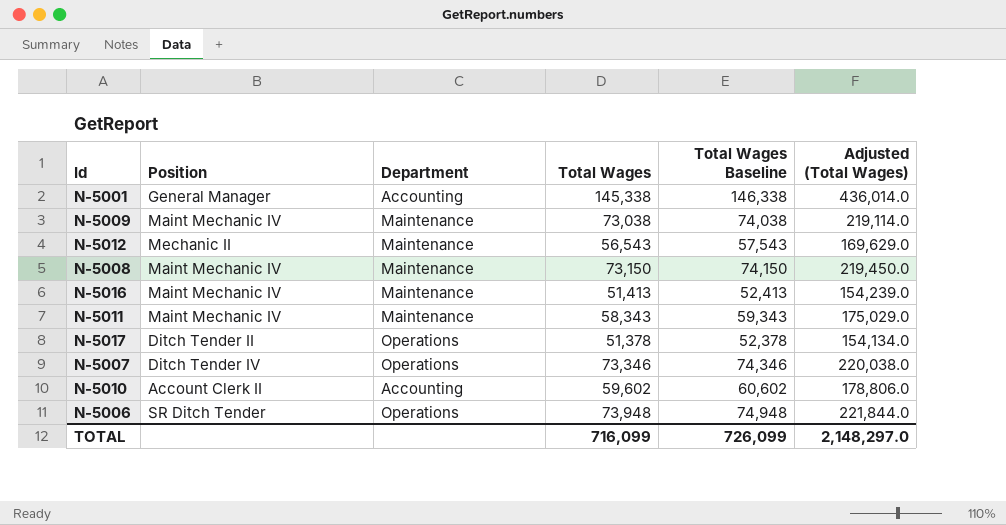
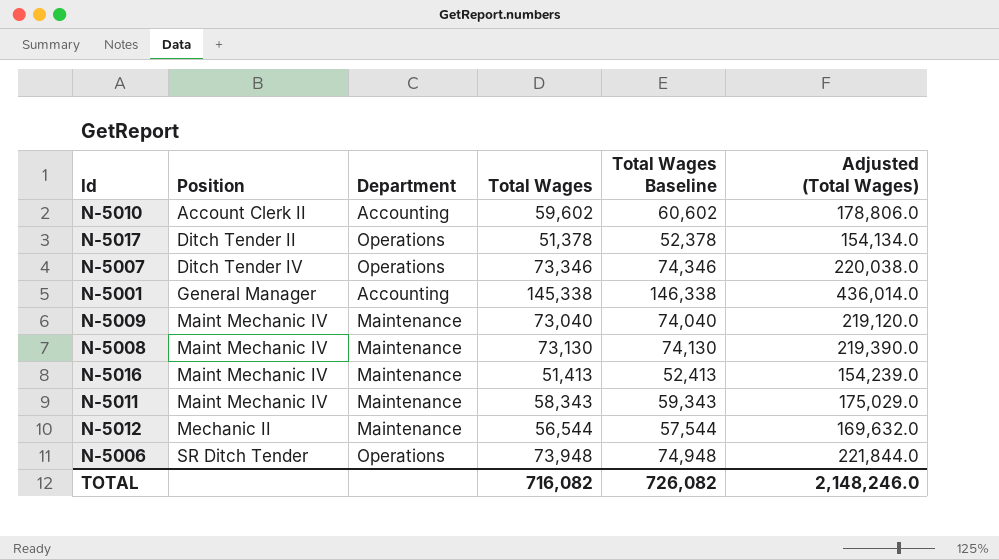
row order: none -> Position ascending
N-5009 | Total Wages: 73,038 -> 73,040
N-5009 | Total Wages Baseline: 74,038 -> 74,040
N-5009 | Adjusted (Total Wages): 219,114.0 -> 219,120.0
N-5008 | Total Wages: 73,150 -> 73,130
N-5008 | Total Wages Baseline: 74,150 -> 74,130
N-5008 | Adjusted (Total Wages): 219,450.0 -> 219,390.0
N-5012 | Total Wages: 56,543 -> 56,544
N-5012 | Total Wages Baseline: 57,543 -> 57,544
N-5012 | Adjusted (Total Wages): 169,629.0 -> 169,632.0
TOTAL | Total Wages: 716,099 -> 716,082
TOTAL | Total Wages Baseline: 726,099 -> 726,082
TOTAL | Adjusted (Total Wages): 2,148,297.0 -> 2,148,246.0

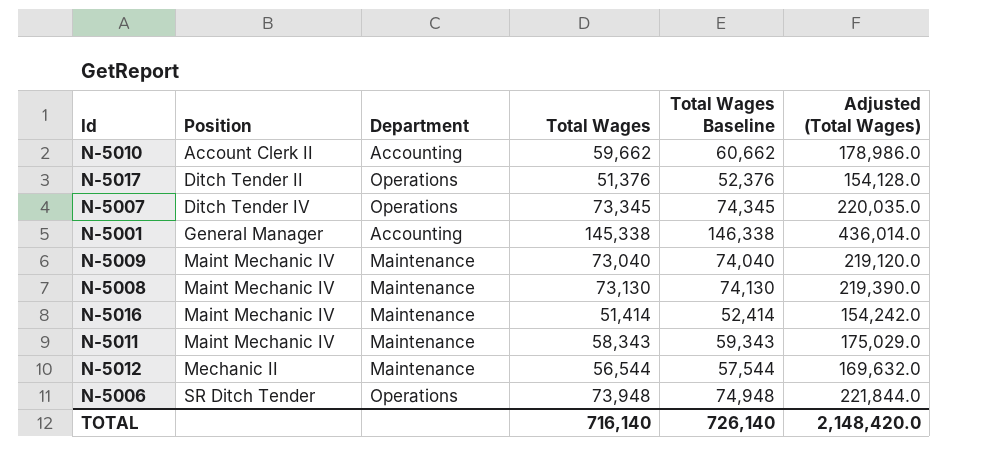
N-5010 | Total Wages: 59,602 -> 59,662
N-5010 | Total Wages Baseline: 60,602 -> 60,662
N-5010 | Adjusted (Total Wages): 178,806.0 -> 178,986.0
N-5017 | Total Wages: 51,378 -> 51,376
N-5017 | Total Wages Baseline: 52,378 -> 52,376
N-5017 | Adjusted (Total Wages): 154,134.0 -> 154,128.0
N-5007 | Total Wages: 73,346 -> 73,345
N-5007 | Total Wages Baseline: 74,346 -> 74,345
N-5007 | Adjusted (Total Wages): 220,038.0 -> 220,035.0
N-5016 | Total Wages: 51,413 -> 51,414
N-5016 | Total Wages Baseline: 52,413 -> 52,414
N-5016 | Adjusted (Total Wages): 154,239.0 -> 154,242.0
TOTAL | Total Wages: 716,082 -> 716,140
TOTAL | Total Wages Baseline: 726,082 -> 726,140
TOTAL | Adjusted (Total Wages): 2,148,246.0 -> 2,148,420.0

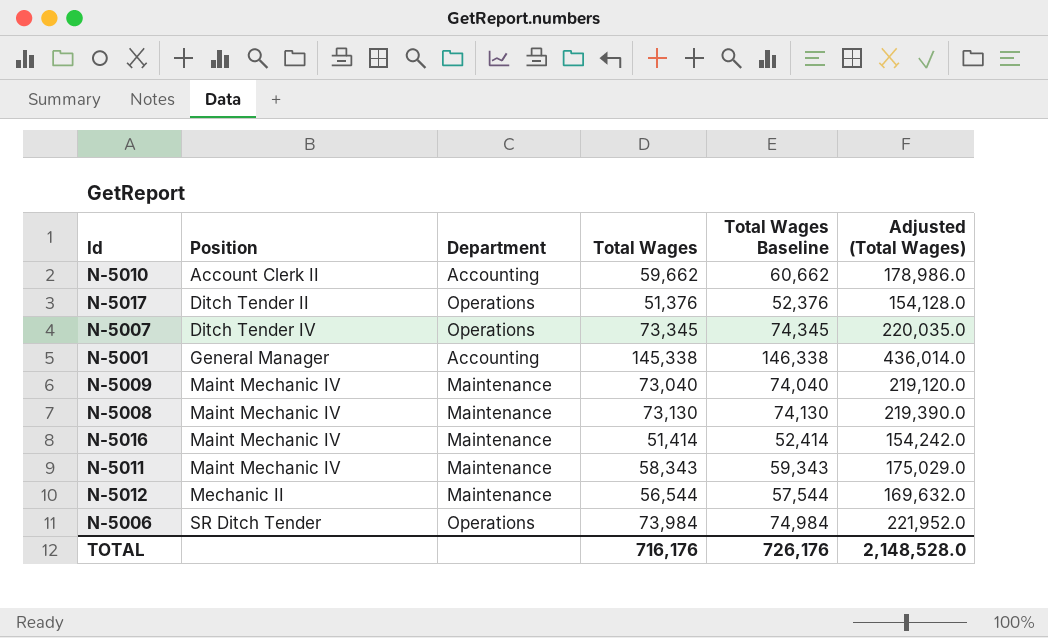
N-5006 | Total Wages: 73,948 -> 73,984
N-5006 | Total Wages Baseline: 74,948 -> 74,984
N-5006 | Adjusted (Total Wages): 221,844.0 -> 221,952.0
TOTAL | Total Wages: 716,140 -> 716,176
TOTAL | Total Wages Baseline: 726,140 -> 726,176
TOTAL | Adjusted (Total Wages): 2,148,420.0 -> 2,148,528.0

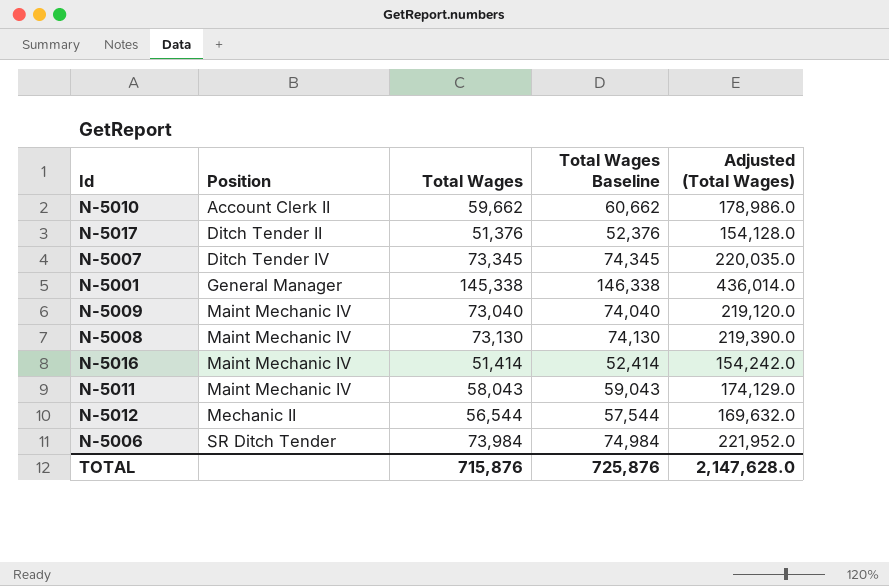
column Department | position: 3 -> none
N-5011 | Total Wages: 58,343 -> 58,043
N-5011 | Total Wages Baseline: 59,343 -> 59,043
N-5011 | Adjusted (Total Wages): 175,029.0 -> 174,129.0
TOTAL | Total Wages: 716,176 -> 715,876
TOTAL | Total Wages Baseline: 726,176 -> 725,876
TOTAL | Adjusted (Total Wages): 2,148,528.0 -> 2,147,628.0

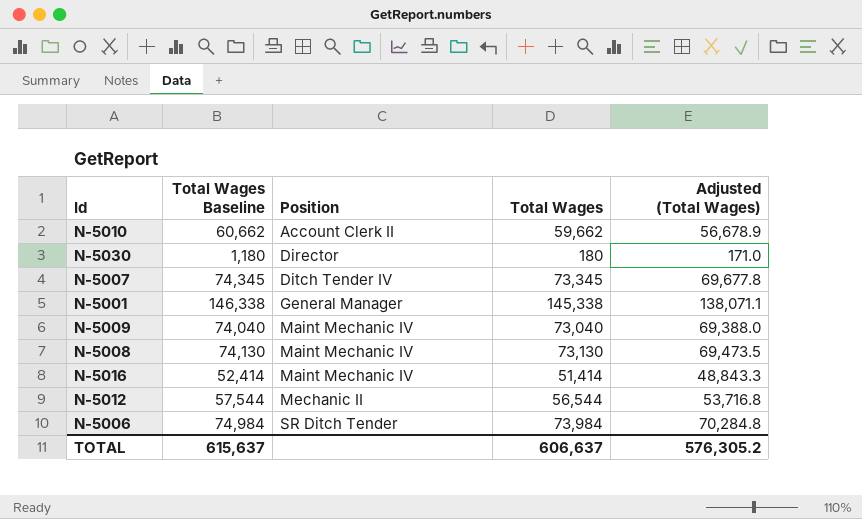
column Total Wages Baseline | position: 4 -> 2
column Adjusted (Total Wages) | formula: [Total Wages] * 3 -> [Total Wages] * 0.95
row N-5017: Ditch Tender II | 51,376 | 52,376 | 154,128.0 -> none
row N-5011: Maint Mechanic IV | 58,043 | 59,043 | 174,129.0 -> none
row N-5030: none -> 1,180 | Director | 180 | 171.0
TOTAL | Total Wages Baseline: 725,876 -> 615,637
TOTAL | Total Wages: 715,876 -> 606,637
TOTAL | Adjusted (Total Wages): 2,147,628.0 -> 576,305.2

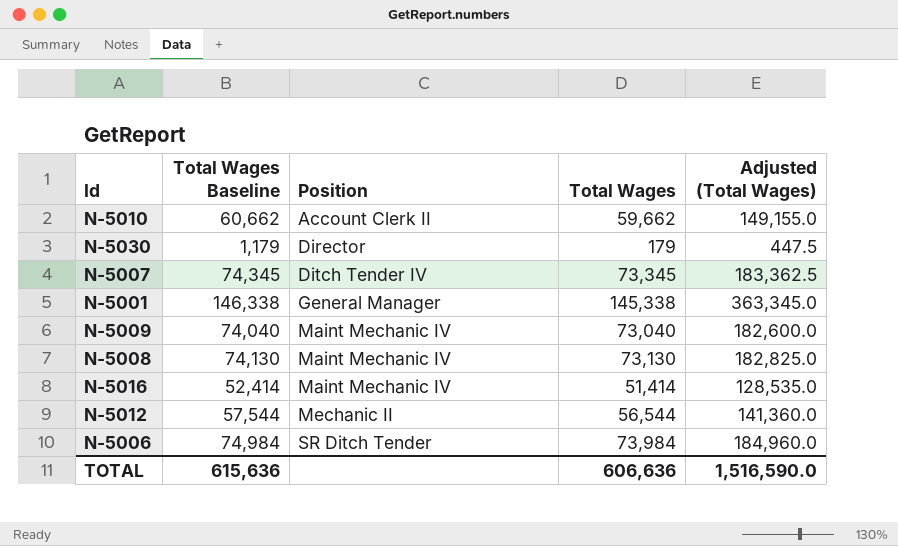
column Adjusted (Total Wages) | formula: [Total Wages] * 0.95 -> [Total Wages] * 2.5
N-5030 | Total Wages Baseline: 1,180 -> 1,179
N-5030 | Total Wages: 180 -> 179
TOTAL | Total Wages Baseline: 615,637 -> 615,636
TOTAL | Total Wages: 606,637 -> 606,636
TOTAL | Adjusted (Total Wages): 576,305.2 -> 1,516,590.0

